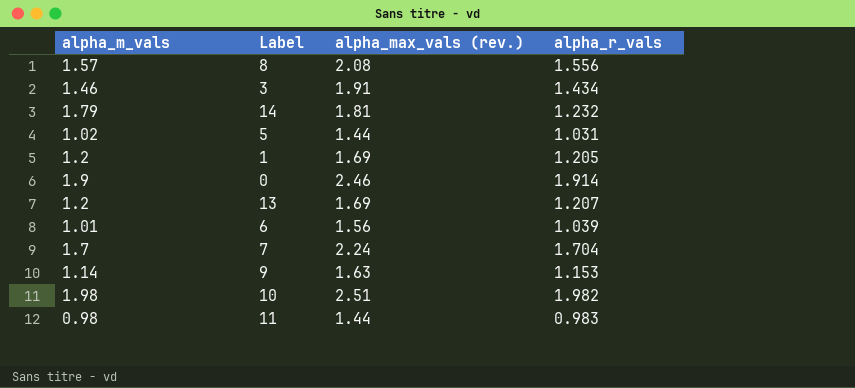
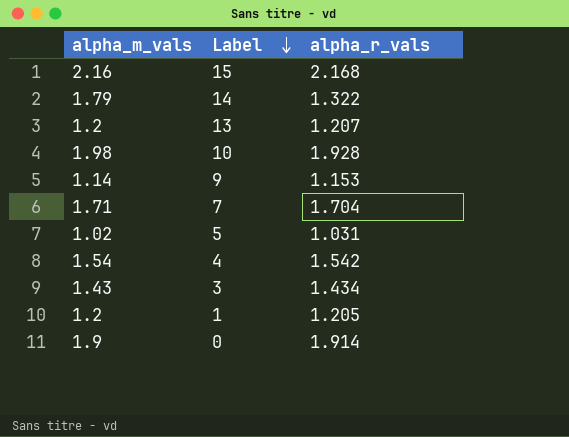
row order: none -> Label descending
column alpha_max_vals (rev.) | position: 3 -> none
row 8: 1.57 | 2.08 | 1.556 -> none
row 6: 1.01 | 1.56 | 1.039 -> none
row 11: 0.98 | 1.44 | 0.983 -> none
row 15: none -> 2.16 | 2.168
14 | alpha_r_vals: 1.232 -> 1.322
10 | alpha_r_vals: 1.982 -> 1.928
7 | alpha_m_vals: 1.7 -> 1.71
row 4: none -> 1.54 | 1.542
3 | alpha_m_vals: 1.46 -> 1.43

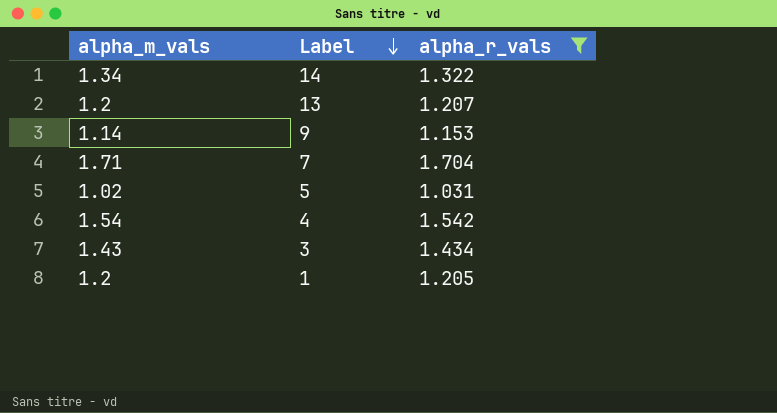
filter: none -> alpha_r_vals <= 1.704
14 | alpha_m_vals: 1.79 -> 1.34

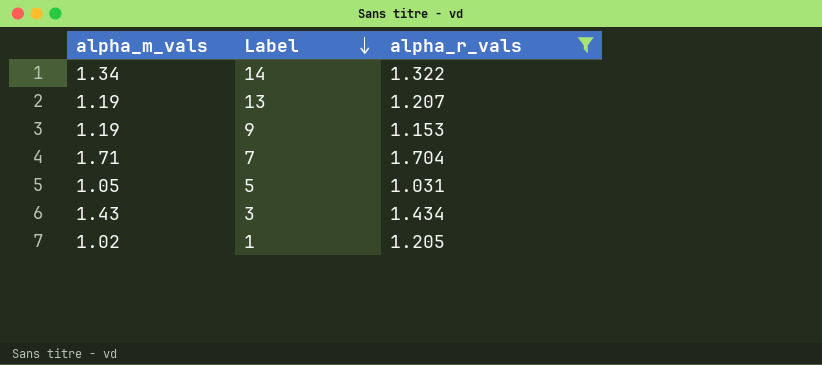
row 4: 1.54 | 1.542 -> none
13 | alpha_m_vals: 1.2 -> 1.19
9 | alpha_m_vals: 1.14 -> 1.19
5 | alpha_m_vals: 1.02 -> 1.05
1 | alpha_m_vals: 1.2 -> 1.02

